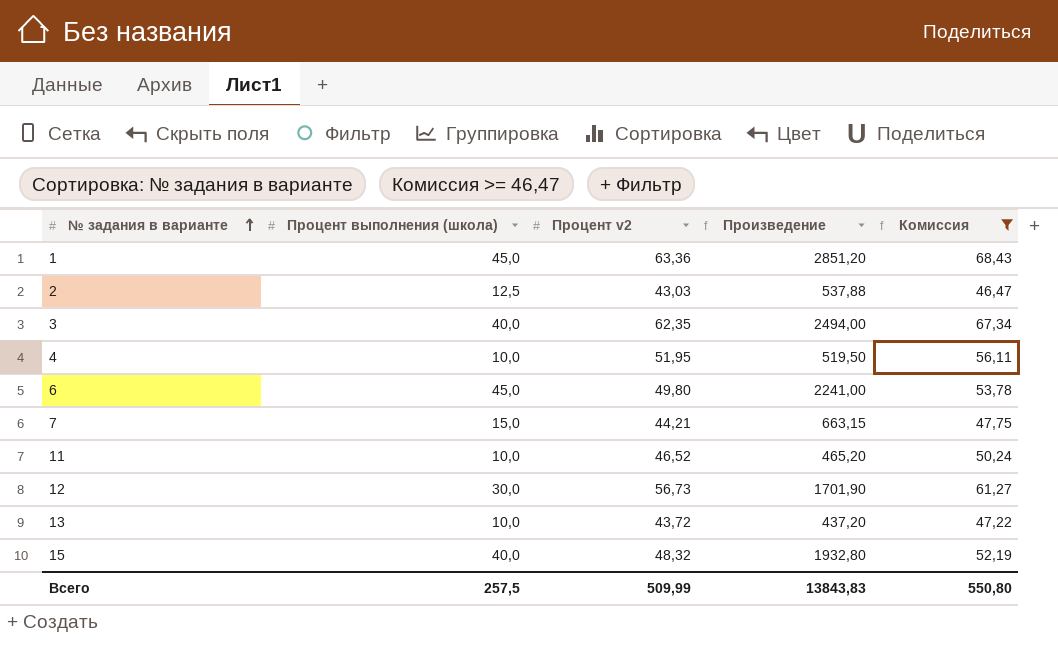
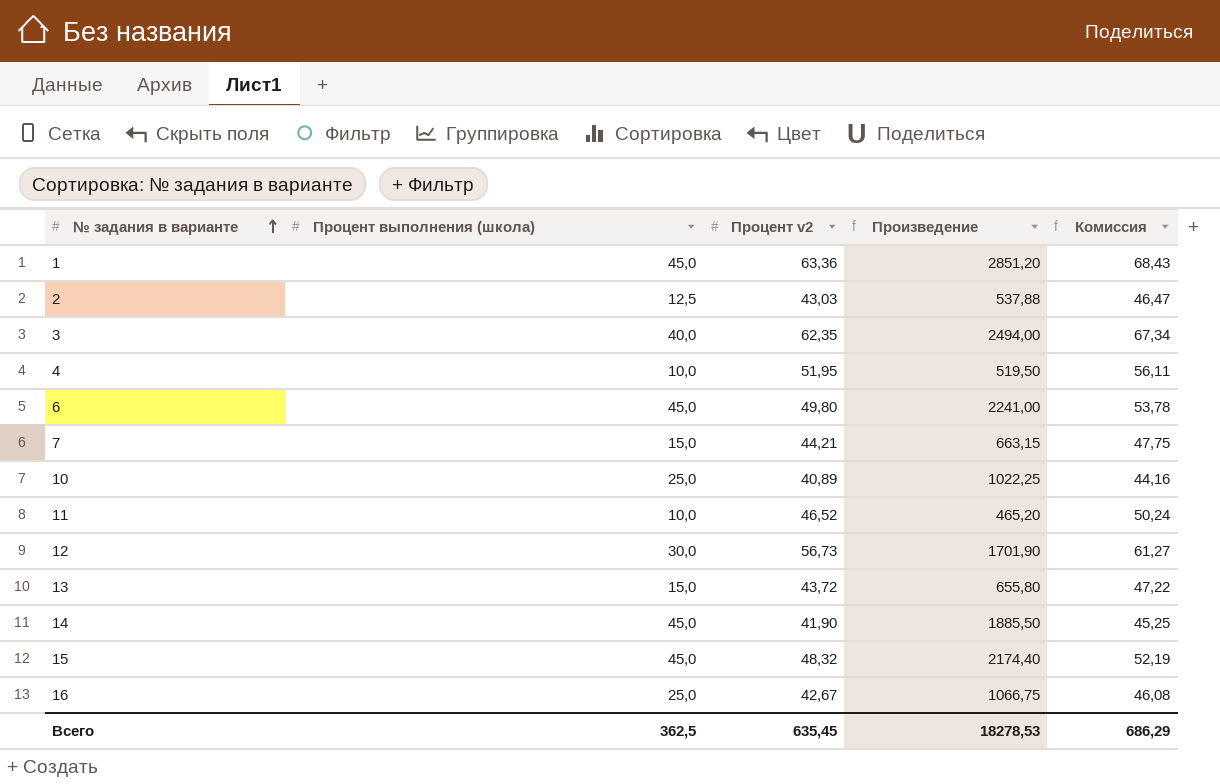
filter: Комиссия >= 46,47 -> none
13 | Процент выполнения (школа): 10,0 -> 15,0
13 | Произведение: 437,20 -> 655,80
15 | Процент выполнения (школа): 40,0 -> 45,0
15 | Произведение: 1932,80 -> 2174,40
Всего | Процент выполнения (школа): 257,5 -> 362,5
Всего | Процент v2: 509,99 -> 635,45
Всего | Произведение: 13843,83 -> 18278,53
Всего | Комиссия: 550,80 -> 686,29

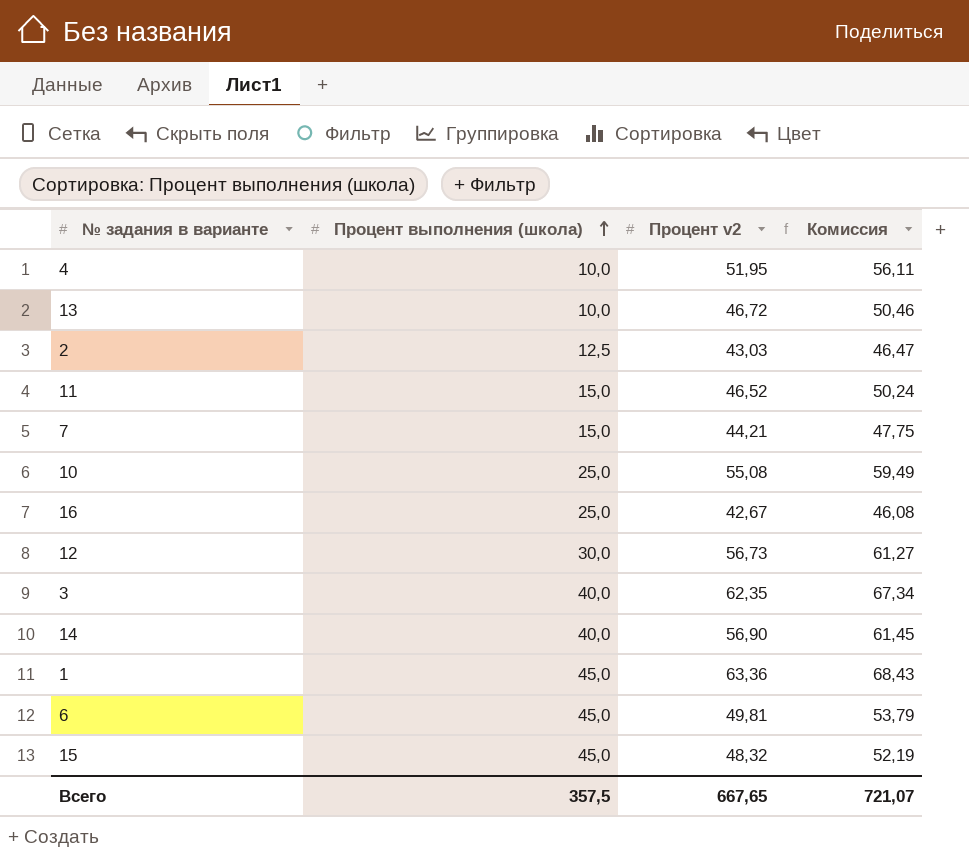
row order: № задания в варианте ascending -> Процент выполнения (школа) ascending
column Произведение | formula: [Процент выполнения (школа)] * [Процент v2] -> none
13 | Процент выполнения (школа): 15,0 -> 10,0
13 | Процент v2: 43,72 -> 46,72
13 | Комиссия: 47,22 -> 50,46
11 | Процент выполнения (школа): 10,0 -> 15,0
10 | Процент v2: 40,89 -> 55,08
10 | Комиссия: 44,16 -> 59,49
14 | Процент выполнения (школа): 45,0 -> 40,0
14 | Процент v2: 41,90 -> 56,90
14 | Комиссия: 45,25 -> 61,45
6 | Процент v2: 49,80 -> 49,81
6 | Комиссия: 53,78 -> 53,79
Всего | Процент выполнения (школа): 362,5 -> 357,5
Всего | Процент v2: 635,45 -> 667,65
Всего | Комиссия: 686,29 -> 721,07

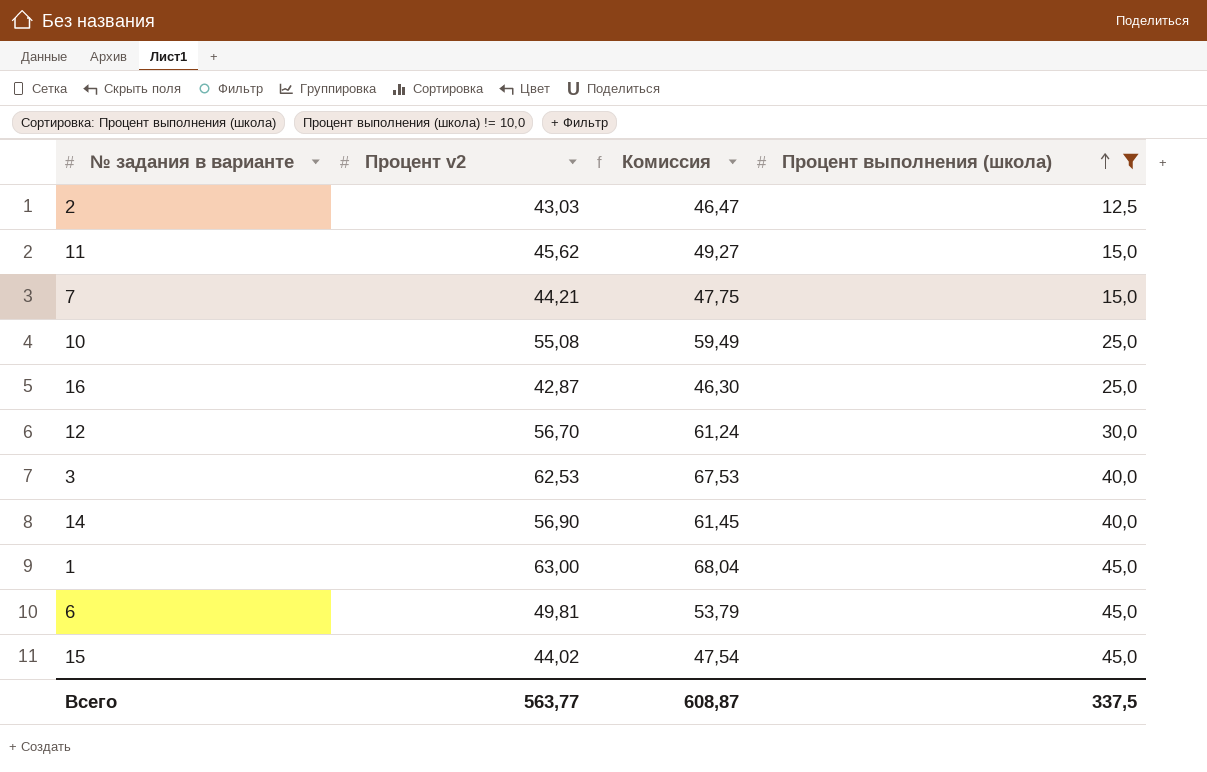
filter: none -> Процент выполнения (школа) != 10,0
column Процент выполнения (школа) | position: 2 -> 4
11 | Процент v2: 46,52 -> 45,62
11 | Комиссия: 50,24 -> 49,27
16 | Процент v2: 42,67 -> 42,87
16 | Комиссия: 46,08 -> 46,30
12 | Процент v2: 56,73 -> 56,70
12 | Комиссия: 61,27 -> 61,24
3 | Процент v2: 62,35 -> 62,53
3 | Комиссия: 67,34 -> 67,53
1 | Процент v2: 63,36 -> 63,00
1 | Комиссия: 68,43 -> 68,04
15 | Процент v2: 48,32 -> 44,02
15 | Комиссия: 52,19 -> 47,54
Всего | Процент v2: 667,65 -> 563,77
Всего | Комиссия: 721,07 -> 608,87
Всего | Процент выполнения (школа): 357,5 -> 337,5

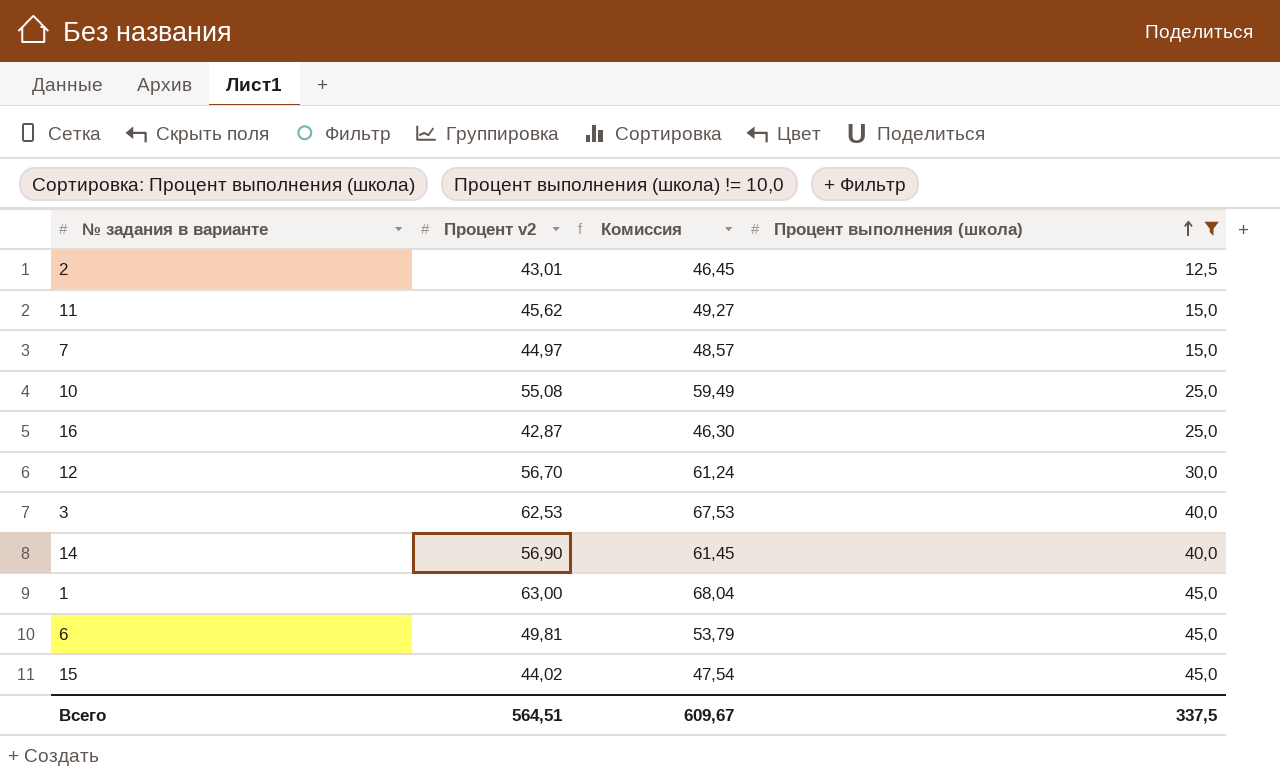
2 | Процент v2: 43,03 -> 43,01
2 | Комиссия: 46,47 -> 46,45
7 | Процент v2: 44,21 -> 44,97
7 | Комиссия: 47,75 -> 48,57
Всего | Процент v2: 563,77 -> 564,51
Всего | Комиссия: 608,87 -> 609,67

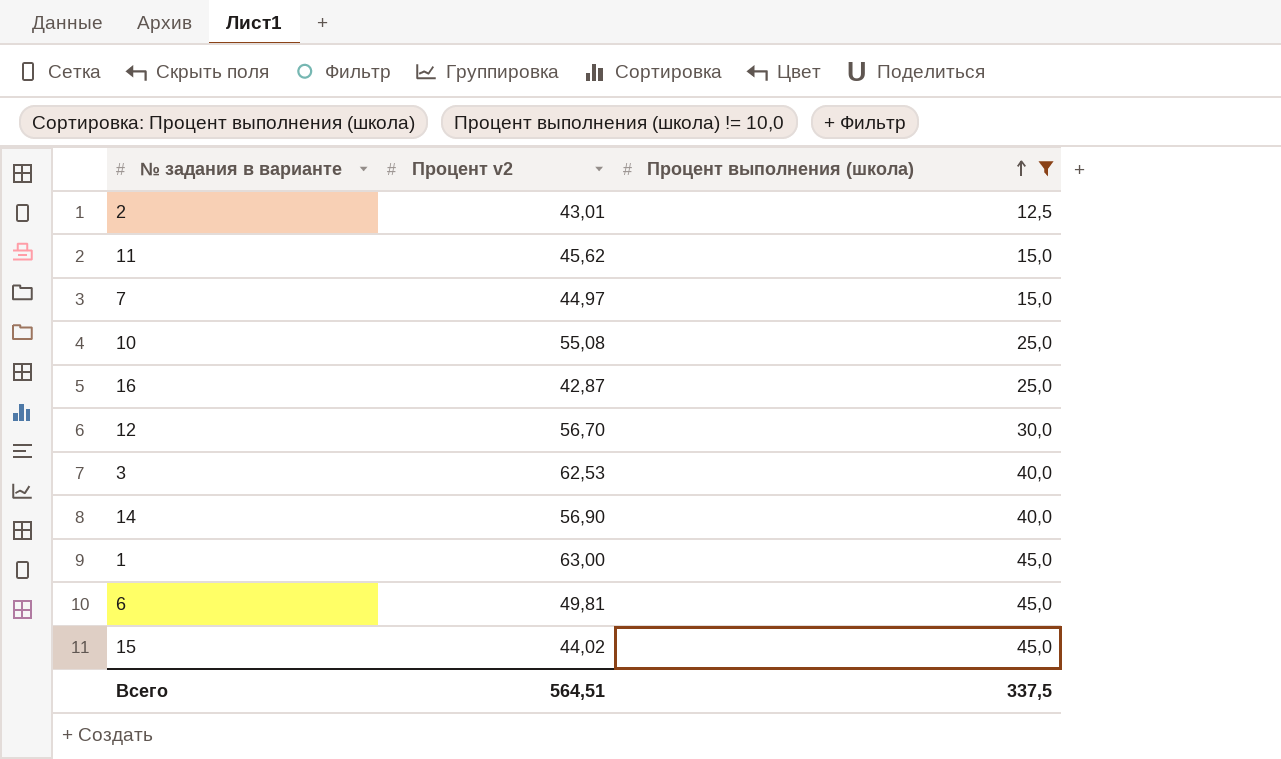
column Комиссия | formula: [Процент v2] * 1,08 -> none

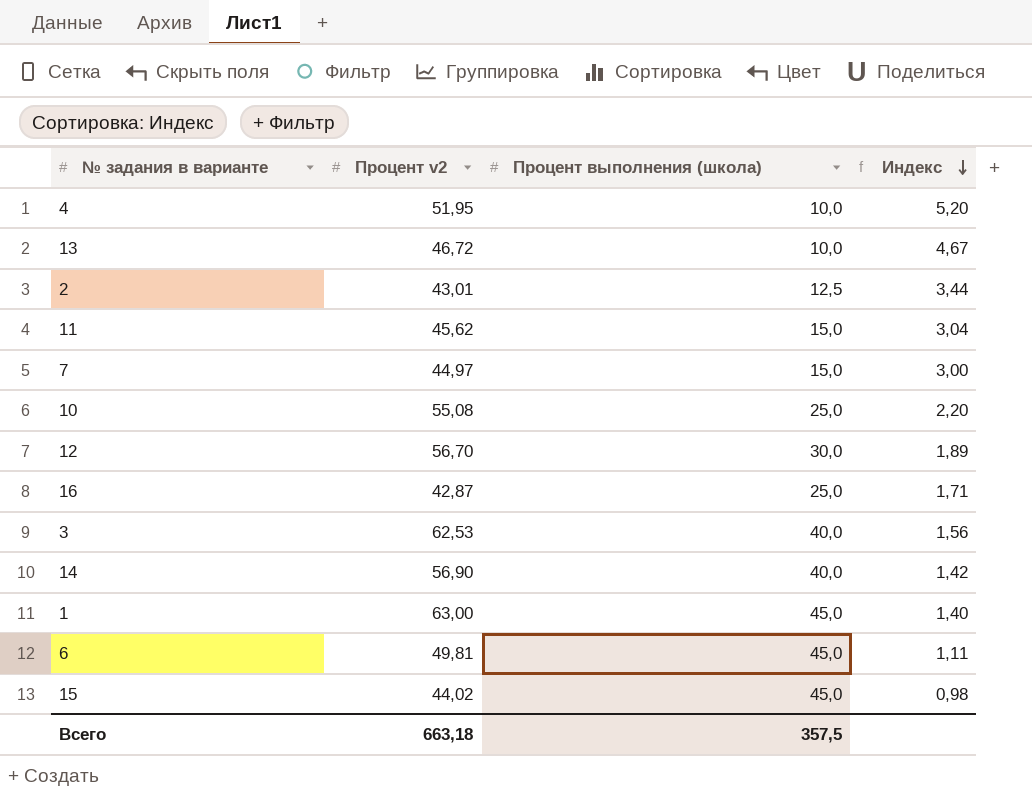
filter: Процент выполнения (школа) != 10,0 -> none
row order: Процент выполнения (школа) ascending -> Индекс descending
column Индекс | formula: none -> [Процент v2] / [Процент выполнения (школа)]
Всего | Процент v2: 564,51 -> 663,18
Всего | Процент выполнения (школа): 337,5 -> 357,5

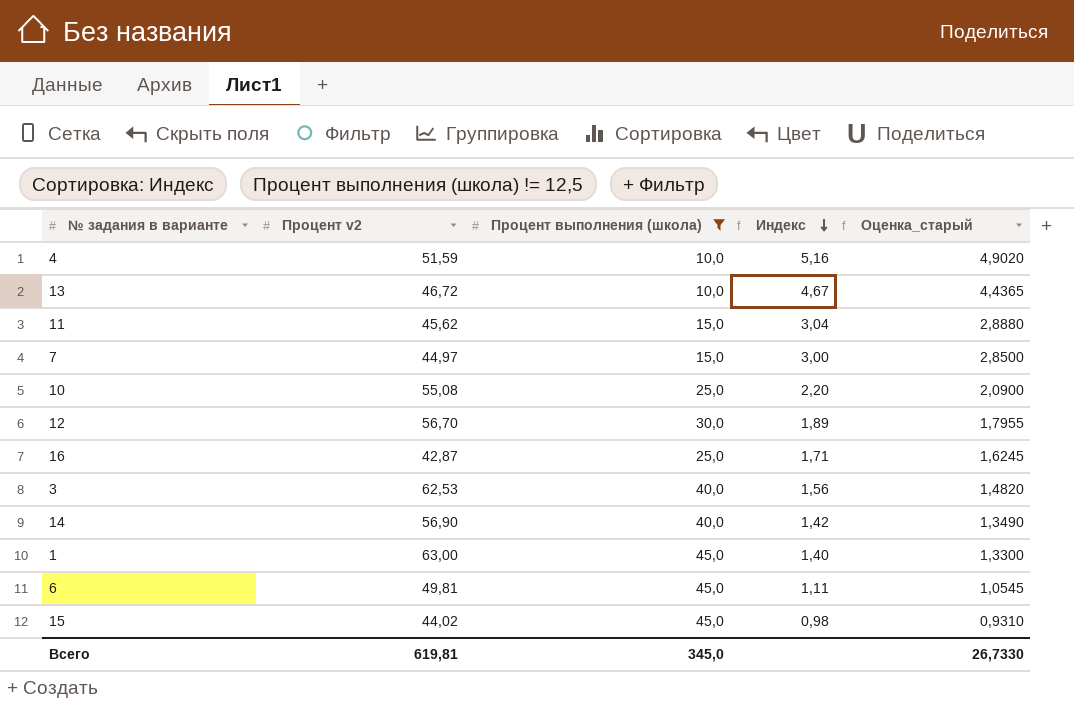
filter: none -> Процент выполнения (школа) != 12,5
column Оценка_старый | formula: none -> [Индекс] * 0,95
4 | Процент v2: 51,95 -> 51,59
4 | Индекс: 5,20 -> 5,16
Всего | Процент v2: 663,18 -> 619,81
Всего | Процент выполнения (школа): 357,5 -> 345,0

